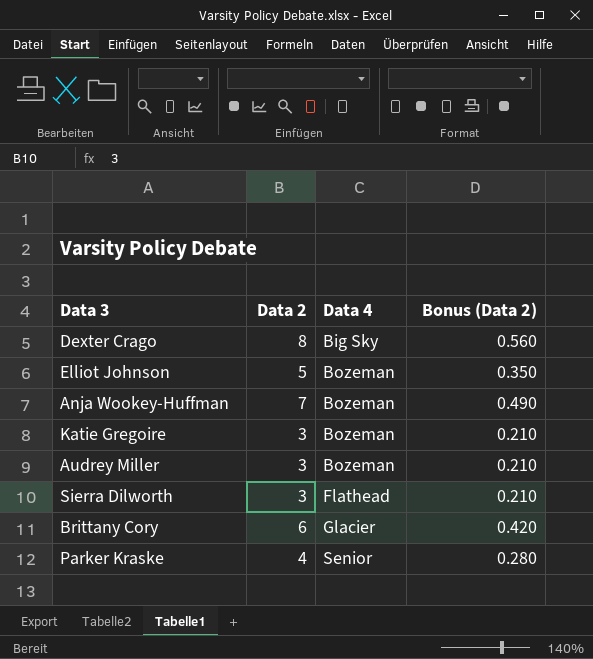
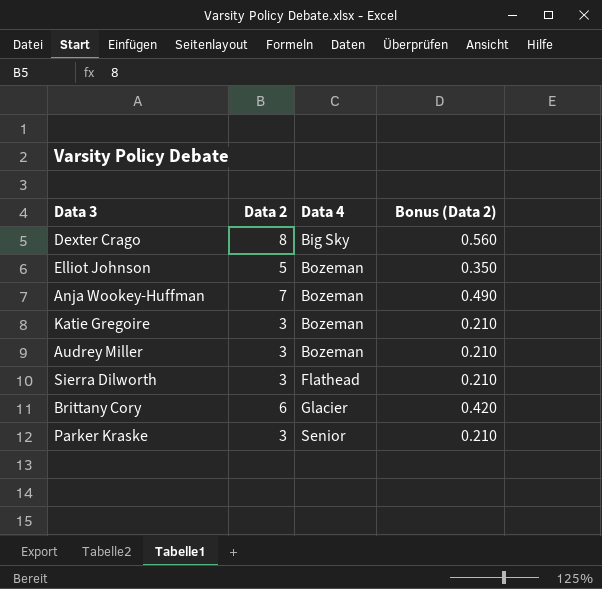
Parker Kraske | Data 2: 4 -> 3
Parker Kraske | Bonus (Data 2): 0.280 -> 0.210

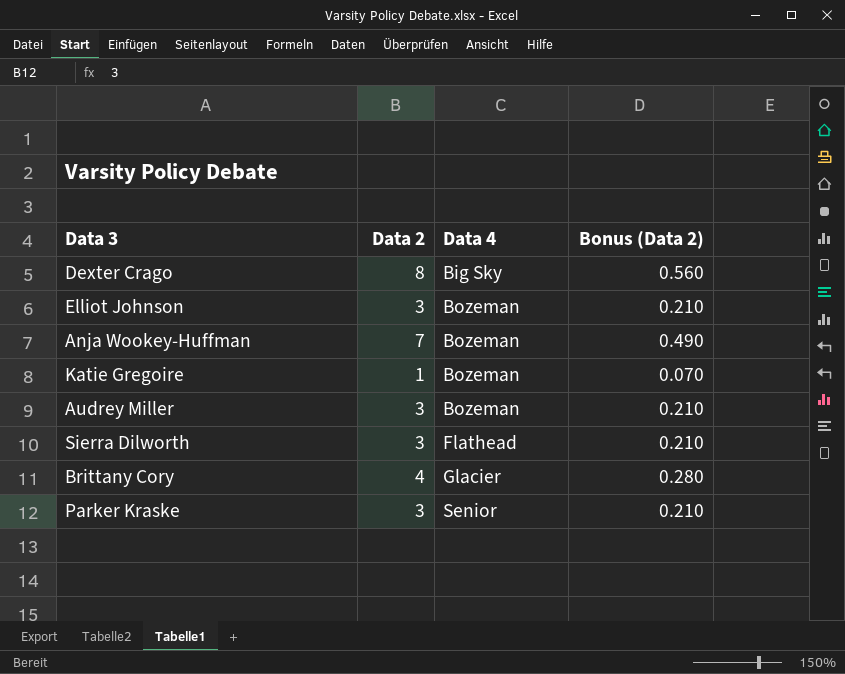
Elliot Johnson | Data 2: 5 -> 3
Elliot Johnson | Bonus (Data 2): 0.350 -> 0.210
Katie Gregoire | Data 2: 3 -> 1
Katie Gregoire | Bonus (Data 2): 0.210 -> 0.070
Brittany Cory | Data 2: 6 -> 4
Brittany Cory | Bonus (Data 2): 0.420 -> 0.280

